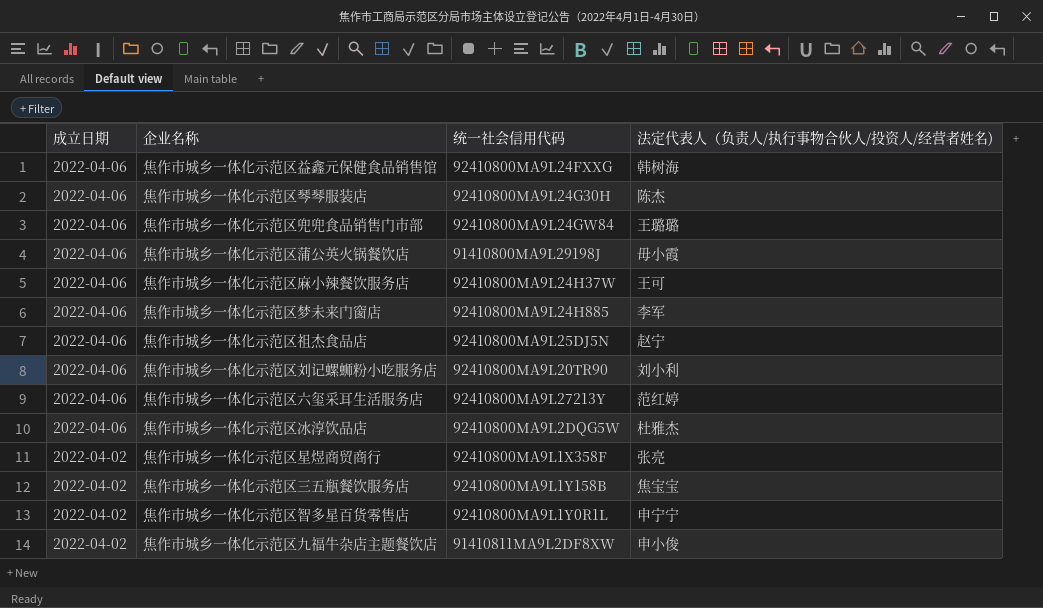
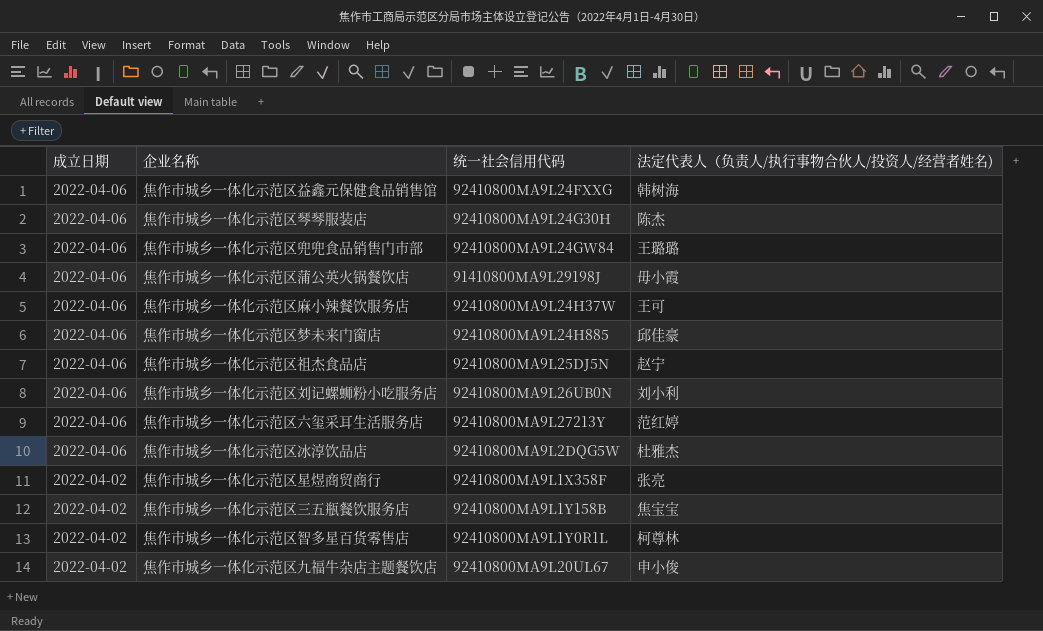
焦作市城乡一体化示范区梦未来门窗店 | 法定代表人（负责人/执行事物合伙人/投资人/经营者姓名): 李军 -> 邱佳豪
焦作市城乡一体化示范区刘记螺蛳粉小吃服务店 | 统一社会信用代码: 92410800MA9L20TR90 -> 92410800MA9L26UB0N
焦作市城乡一体化示范区智多星百货零售店 | 法定代表人（负责人/执行事物合伙人/投资人/经营者姓名): 申宁宁 -> 柯尊林
焦作市城乡一体化示范区九福牛杂店主题餐饮店 | 统一社会信用代码: 91410811MA9L2DF8XW -> 92410800MA9L20UL67

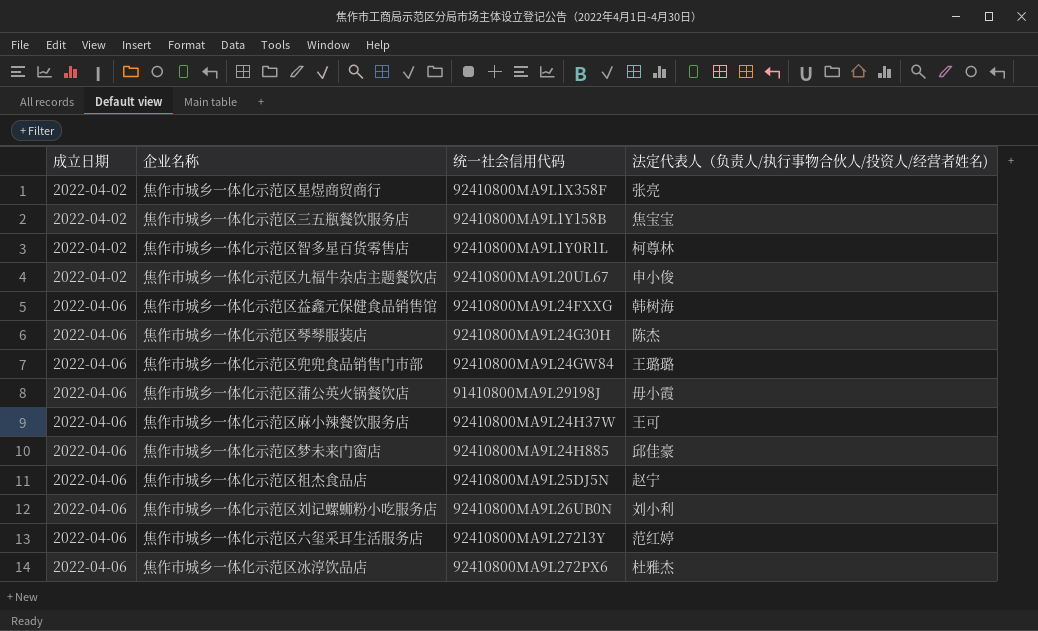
row order: 成立日期 descending -> 成立日期 ascending
焦作市城乡一体化示范区冰淳饮品店 | 统一社会信用代码: 92410800MA9L2DQG5W -> 92410800MA9L272PX6

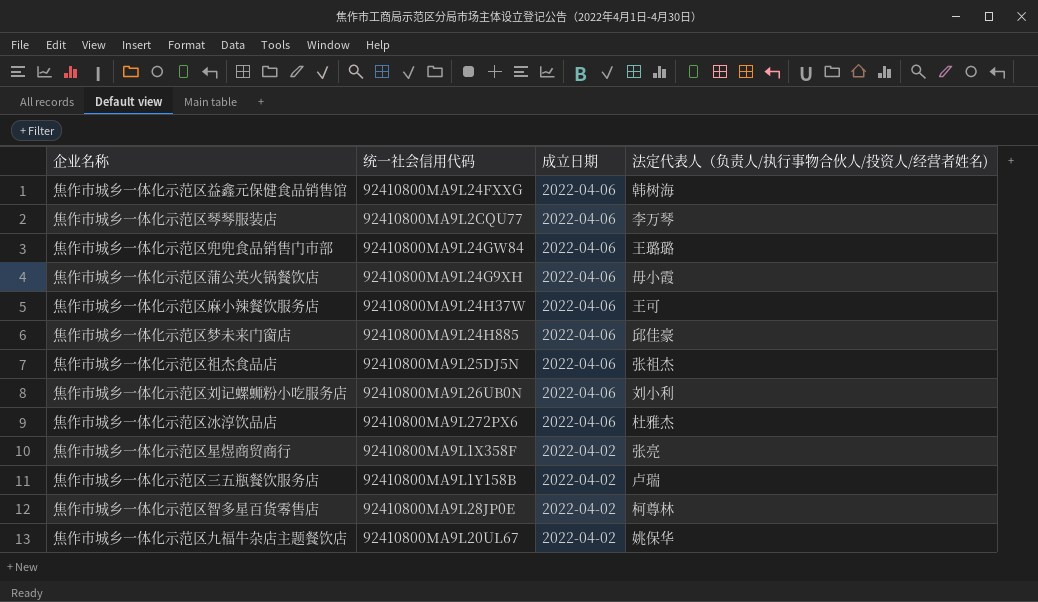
row order: 成立日期 ascending -> 成立日期 descending
column 成立日期 | position: 1 -> 3
row 焦作市城乡一体化示范区六玺采耳生活服务店: 2022-04-06 | 92410800MA9L27213Y | 范红婷 -> none
焦作市城乡一体化示范区琴琴服装店 | 统一社会信用代码: 92410800MA9L24G30H -> 92410800MA9L2CQU77
焦作市城乡一体化示范区琴琴服装店 | 法定代表人（负责人/执行事物合伙人/投资人/经营者姓名): 陈杰 -> 李万琴
焦作市城乡一体化示范区蒲公英火锅餐饮店 | 统一社会信用代码: 91410800MA9L29198J -> 92410800MA9L24G9XH
焦作市城乡一体化示范区祖杰食品店 | 法定代表人（负责人/执行事物合伙人/投资人/经营者姓名): 赵宁 -> 张祖杰
焦作市城乡一体化示范区三五瓶餐饮服务店 | 法定代表人（负责人/执行事物合伙人/投资人/经营者姓名): 焦宝宝 -> 卢瑞
焦作市城乡一体化示范区智多星百货零售店 | 统一社会信用代码: 92410800MA9L1Y0R1L -> 92410800MA9L28JP0E
焦作市城乡一体化示范区九福牛杂店主题餐饮店 | 法定代表人（负责人/执行事物合伙人/投资人/经营者姓名): 申小俊 -> 姚保华

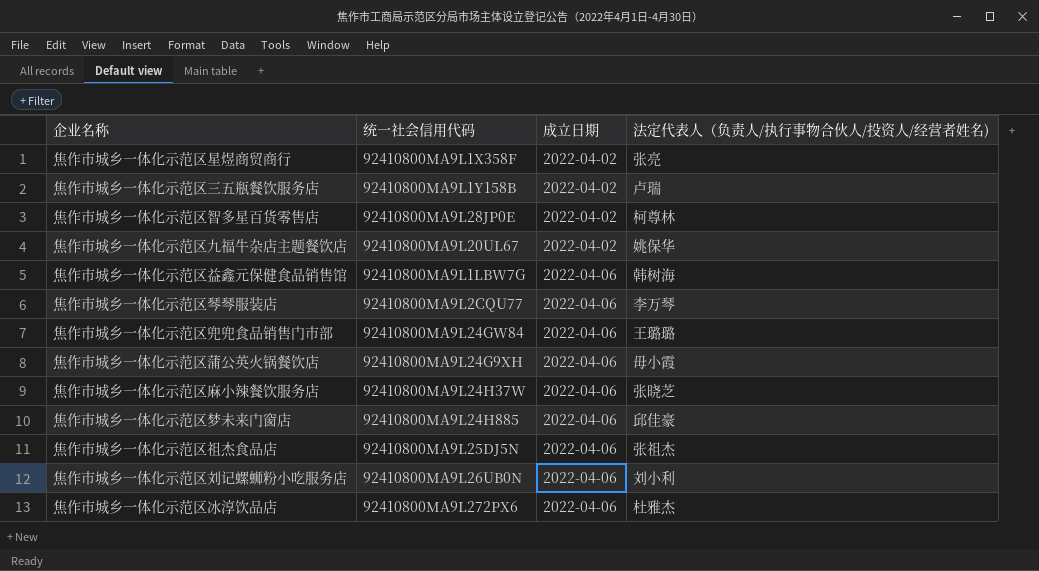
row order: 成立日期 descending -> 成立日期 ascending
焦作市城乡一体化示范区益鑫元保健食品销售馆 | 统一社会信用代码: 92410800MA9L24FXXG -> 92410800MA9L1LBW7G
焦作市城乡一体化示范区麻小辣餐饮服务店 | 法定代表人（负责人/执行事物合伙人/投资人/经营者姓名): 王可 -> 张晓芝

